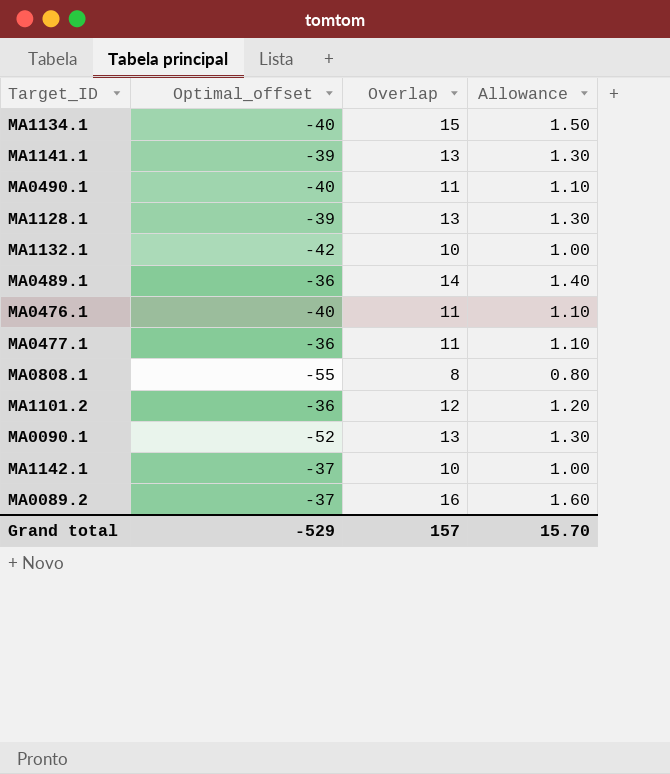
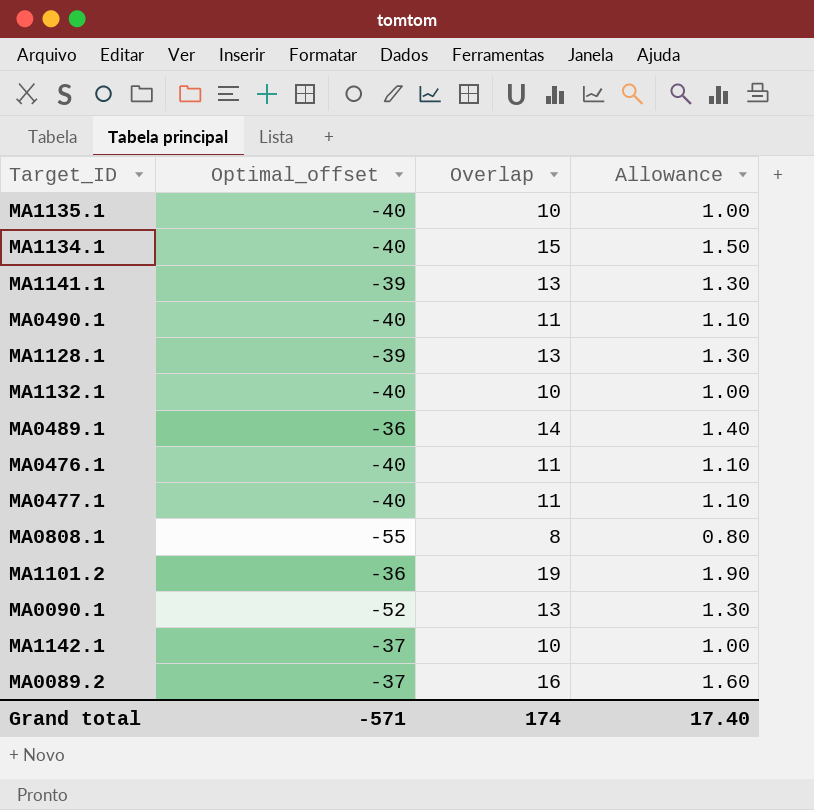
row MA1135.1: none -> -40 | 10 | 1.00
MA1132.1 | Optimal_offset: -42 -> -40
MA0477.1 | Optimal_offset: -36 -> -40
MA1101.2 | Overlap: 12 -> 19
MA1101.2 | Allowance: 1.20 -> 1.90
Grand total | Optimal_offset: -529 -> -571
Grand total | Overlap: 157 -> 174
Grand total | Allowance: 15.70 -> 17.40

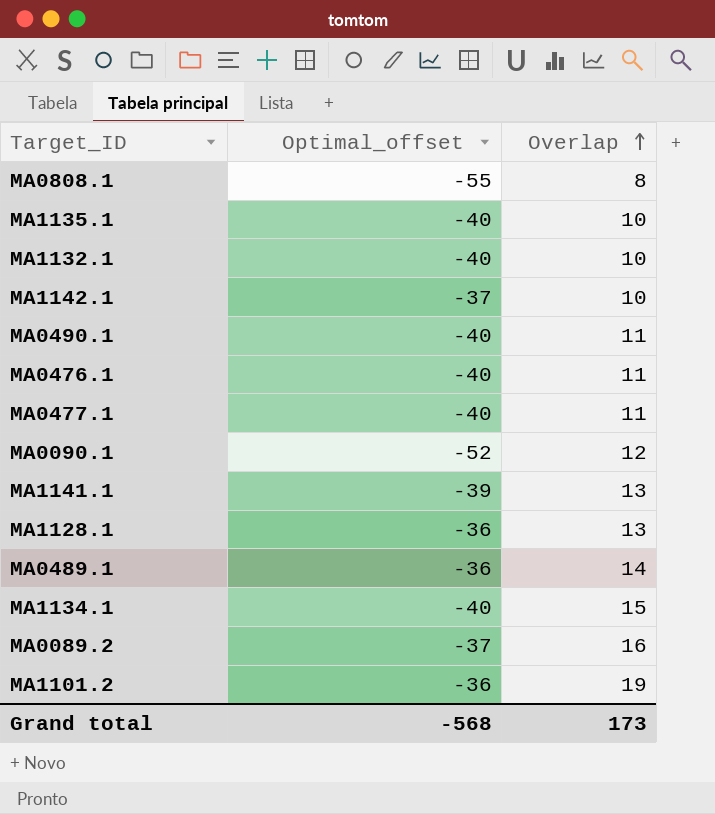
row order: none -> Overlap ascending
column Allowance | formula: [Overlap] * 0.1 -> none
MA0090.1 | Overlap: 13 -> 12
MA1128.1 | Optimal_offset: -39 -> -36
Grand total | Optimal_offset: -571 -> -568
Grand total | Overlap: 174 -> 173

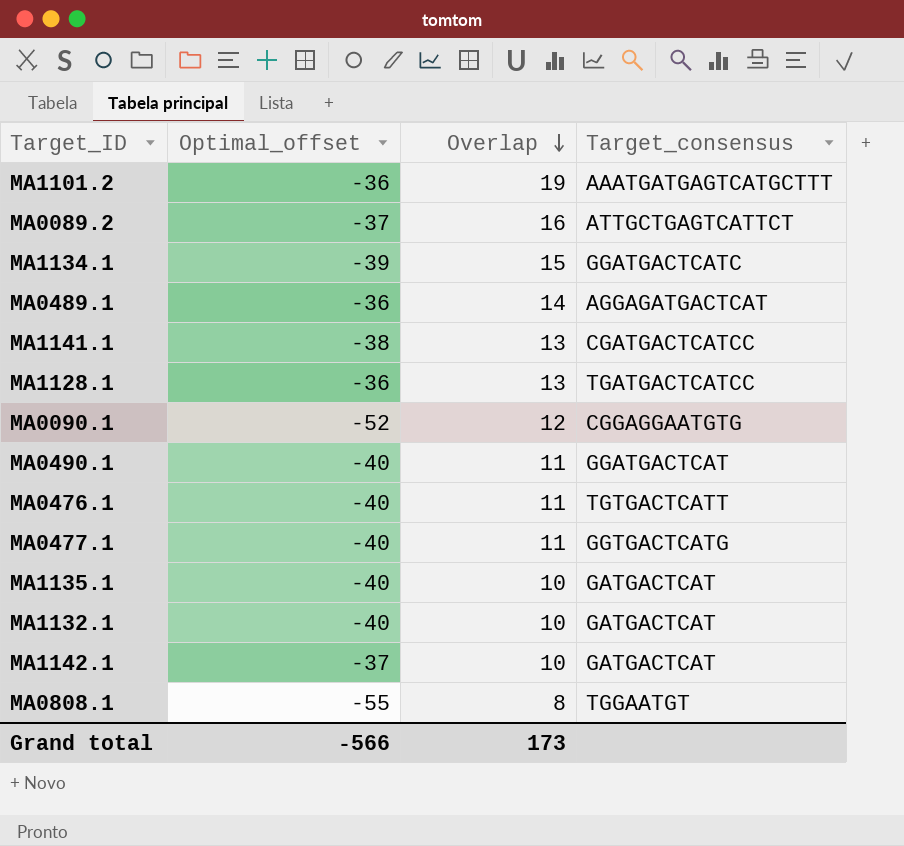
row order: Overlap ascending -> Overlap descending
column Target_consensus | position: none -> 4
MA1134.1 | Optimal_offset: -40 -> -39
MA1141.1 | Optimal_offset: -39 -> -38
Grand total | Optimal_offset: -568 -> -566

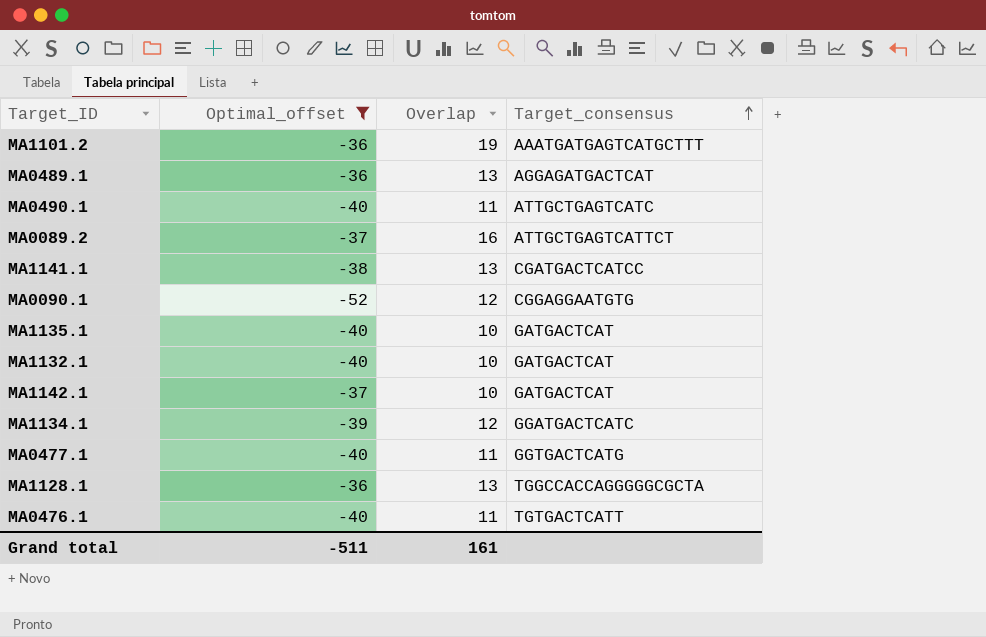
filter: none -> Optimal_offset != -55
row order: Overlap descending -> Target_consensus ascending
MA0489.1 | Overlap: 14 -> 13
MA0490.1 | Target_consensus: GGATGACTCAT -> ATTGCTGAGTCATC
MA1134.1 | Overlap: 15 -> 12
MA1128.1 | Target_consensus: TGATGACTCATCC -> TGGCCACCAGGGGGCGCTA
Grand total | Optimal_offset: -566 -> -511
Grand total | Overlap: 173 -> 161

